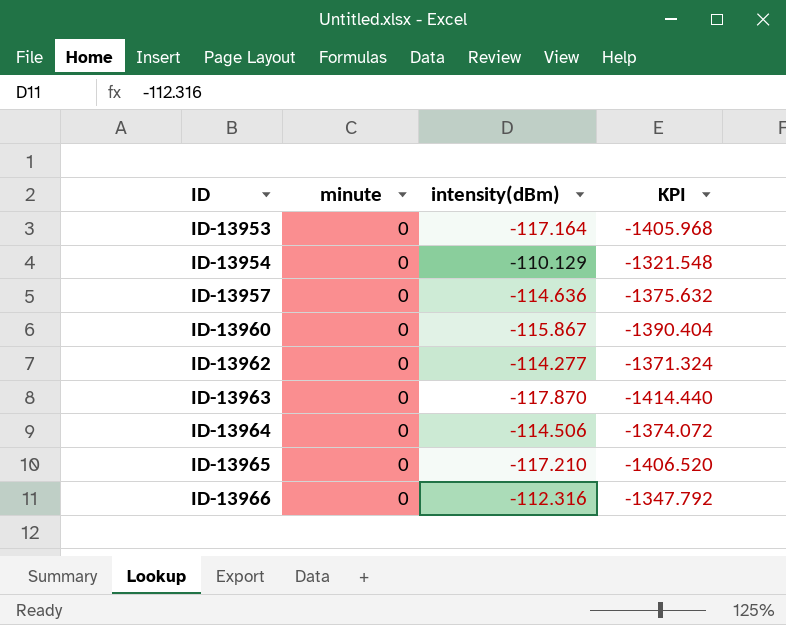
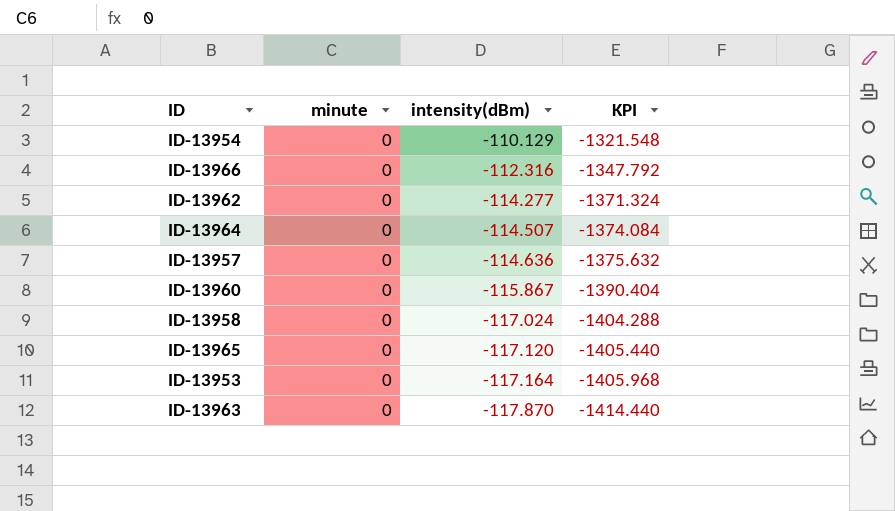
row order: ID ascending -> intensity(dBm) descending
ID-13964 | intensity(dBm): -114.506 -> -114.507
ID-13964 | KPI: -1374.072 -> -1374.084
row ID-13958: none -> 0 | -117.024 | -1404.288
ID-13965 | intensity(dBm): -117.210 -> -117.120
ID-13965 | KPI: -1406.520 -> -1405.440

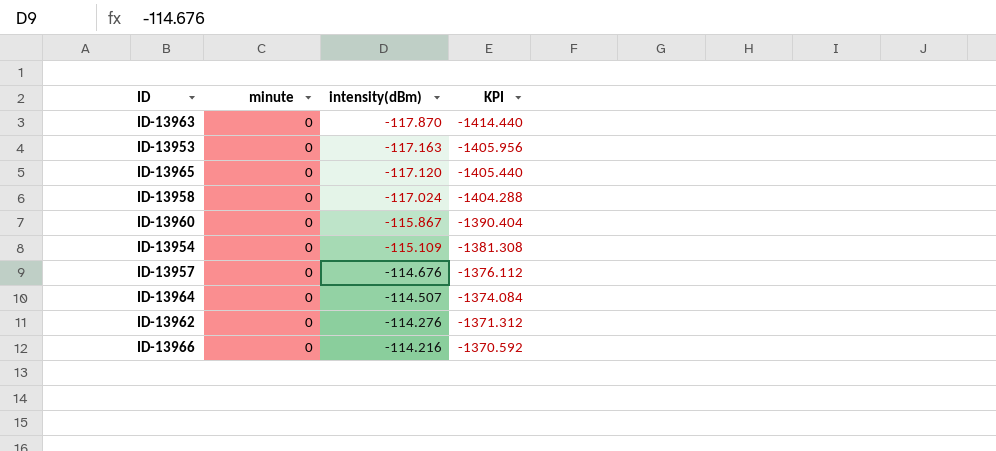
row order: intensity(dBm) descending -> intensity(dBm) ascending
ID-13953 | intensity(dBm): -117.164 -> -117.163
ID-13953 | KPI: -1405.968 -> -1405.956
ID-13954 | intensity(dBm): -110.129 -> -115.109
ID-13954 | KPI: -1321.548 -> -1381.308
ID-13957 | intensity(dBm): -114.636 -> -114.676
ID-13957 | KPI: -1375.632 -> -1376.112
ID-13962 | intensity(dBm): -114.277 -> -114.276
ID-13962 | KPI: -1371.324 -> -1371.312
ID-13966 | intensity(dBm): -112.316 -> -114.216
ID-13966 | KPI: -1347.792 -> -1370.592

